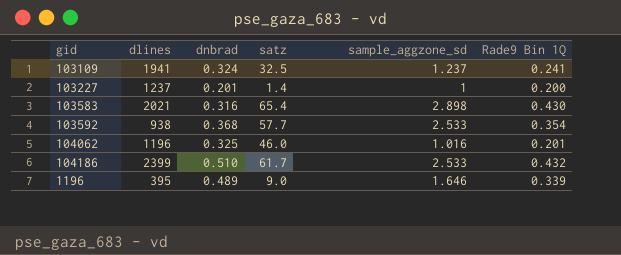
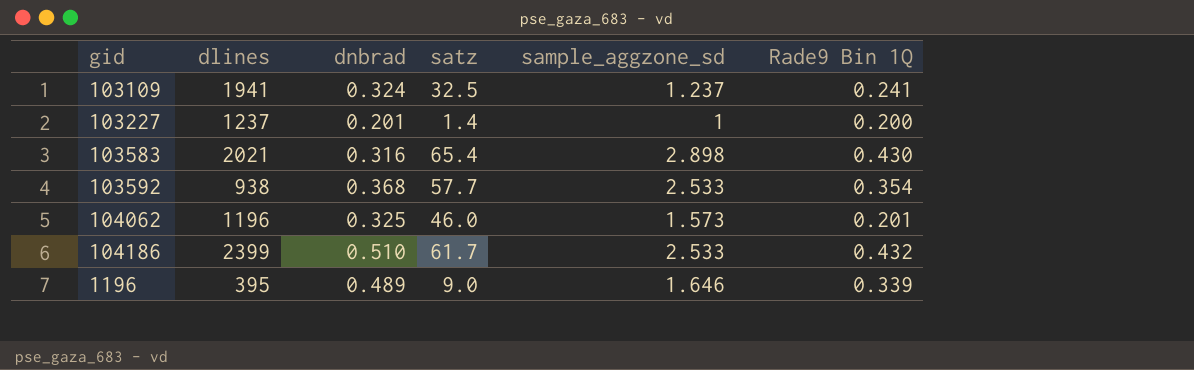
104062 | sample_aggzone_sd: 1.016 -> 1.573

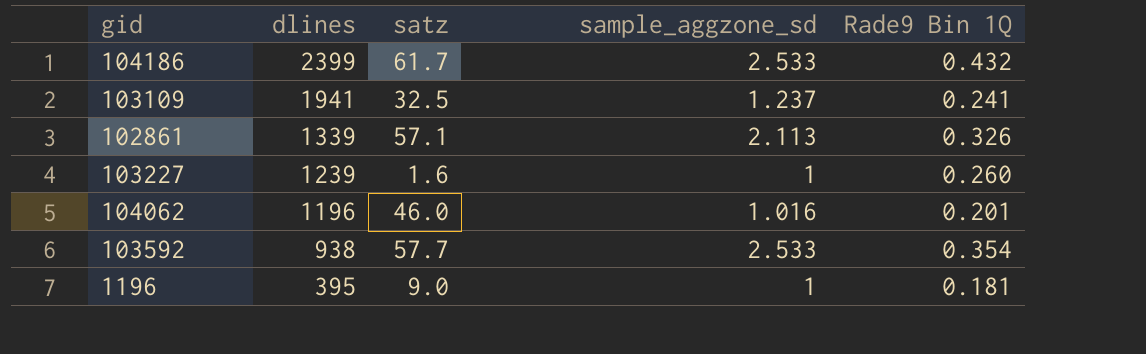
row order: none -> dlines descending
column dnbrad | position: 3 -> none
row 103583: 2021 | 0.316 | 65.4 | 2.898 | 0.430 -> none
row 102861: none -> 1339 | 57.1 | 2.113 | 0.326
103227 | dlines: 1237 -> 1239
103227 | satz: 1.4 -> 1.6
103227 | Rade9 Bin 1Q: 0.200 -> 0.260
104062 | sample_aggzone_sd: 1.573 -> 1.016
1196 | sample_aggzone_sd: 1.646 -> 1
1196 | Rade9 Bin 1Q: 0.339 -> 0.181

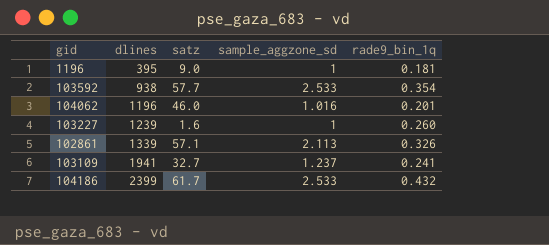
row order: dlines descending -> dlines ascending
column name: Rade9 Bin 1Q -> rade9_bin_1q
103109 | satz: 32.5 -> 32.7

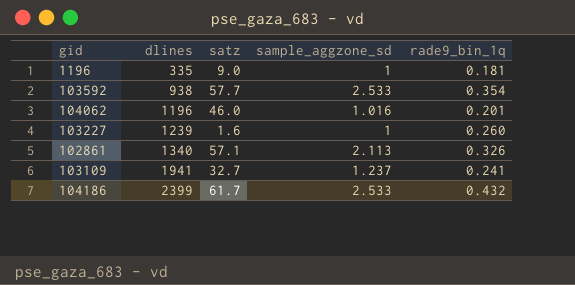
1196 | dlines: 395 -> 335
102861 | dlines: 1339 -> 1340

